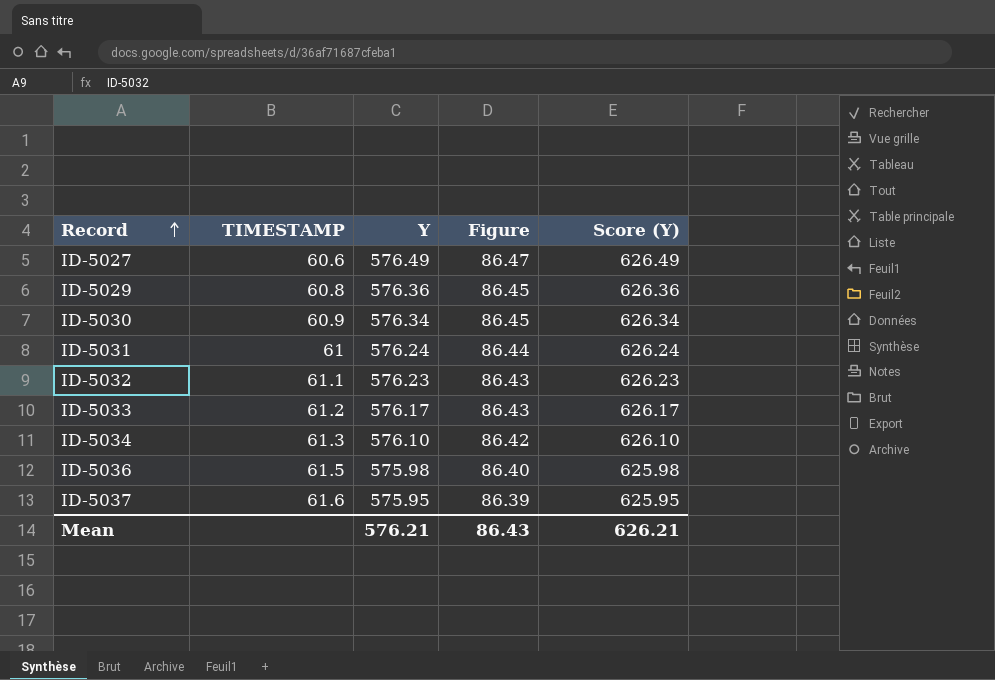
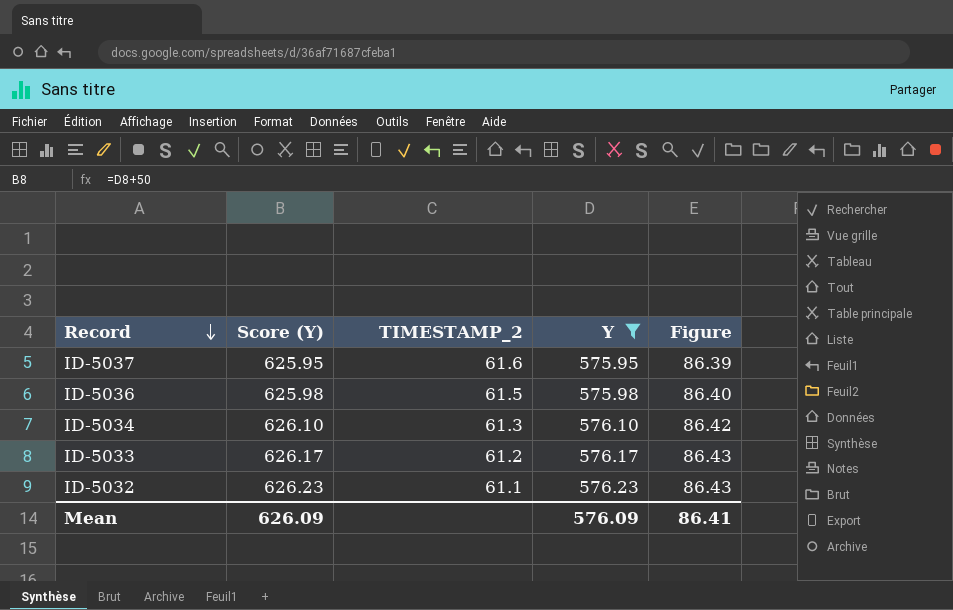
filter: none -> Y <= 576.23
row order: Record ascending -> Record descending
column Score (Y) | position: 5 -> 2
column name: TIMESTAMP -> TIMESTAMP_2
Mean | Score (Y): 626.21 -> 626.09
Mean | Y: 576.21 -> 576.09
Mean | Figure: 86.43 -> 86.41

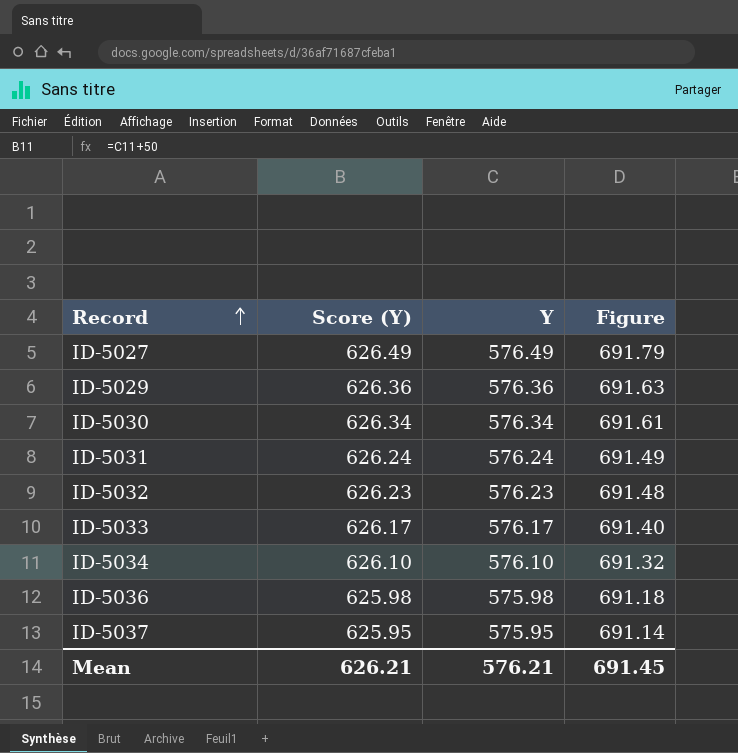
filter: Y <= 576.23 -> none
row order: Record descending -> Record ascending
column TIMESTAMP_2 | position: 3 -> none
column Figure | formula: [Y] * 0.15 -> [Y] * 1.2
Mean | Score (Y): 626.09 -> 626.21
Mean | Y: 576.09 -> 576.21
Mean | Figure: 86.41 -> 691.45

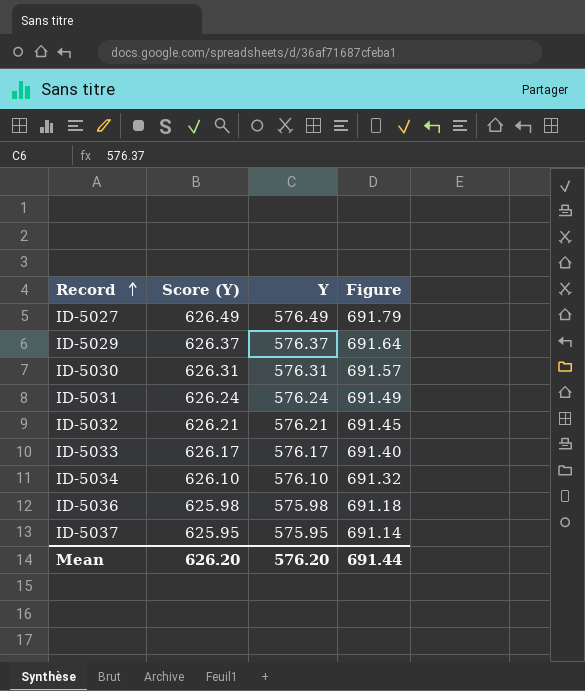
ID-5029 | Score (Y): 626.36 -> 626.37
ID-5029 | Y: 576.36 -> 576.37
ID-5029 | Figure: 691.63 -> 691.64
ID-5030 | Score (Y): 626.34 -> 626.31
ID-5030 | Y: 576.34 -> 576.31
ID-5030 | Figure: 691.61 -> 691.57
ID-5032 | Score (Y): 626.23 -> 626.21
ID-5032 | Y: 576.23 -> 576.21
ID-5032 | Figure: 691.48 -> 691.45
Mean | Score (Y): 626.21 -> 626.20
Mean | Y: 576.21 -> 576.20
Mean | Figure: 691.45 -> 691.44

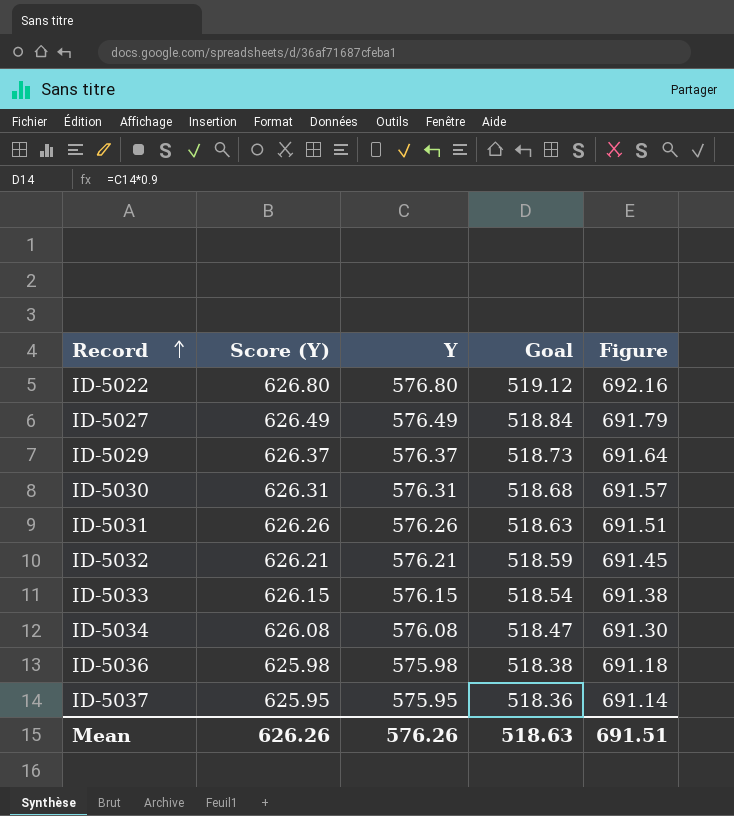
column Goal | formula: none -> [Y] * 0.9
row ID-5022: none -> 626.80 | 576.80 | 519.12 | 692.16
ID-5031 | Score (Y): 626.24 -> 626.26
ID-5031 | Y: 576.24 -> 576.26
ID-5031 | Figure: 691.49 -> 691.51
ID-5033 | Score (Y): 626.17 -> 626.15
ID-5033 | Y: 576.17 -> 576.15
ID-5033 | Figure: 691.40 -> 691.38
ID-5034 | Score (Y): 626.10 -> 626.08
ID-5034 | Y: 576.10 -> 576.08
ID-5034 | Figure: 691.32 -> 691.30
Mean | Score (Y): 626.20 -> 626.26
Mean | Y: 576.20 -> 576.26
Mean | Figure: 691.44 -> 691.51

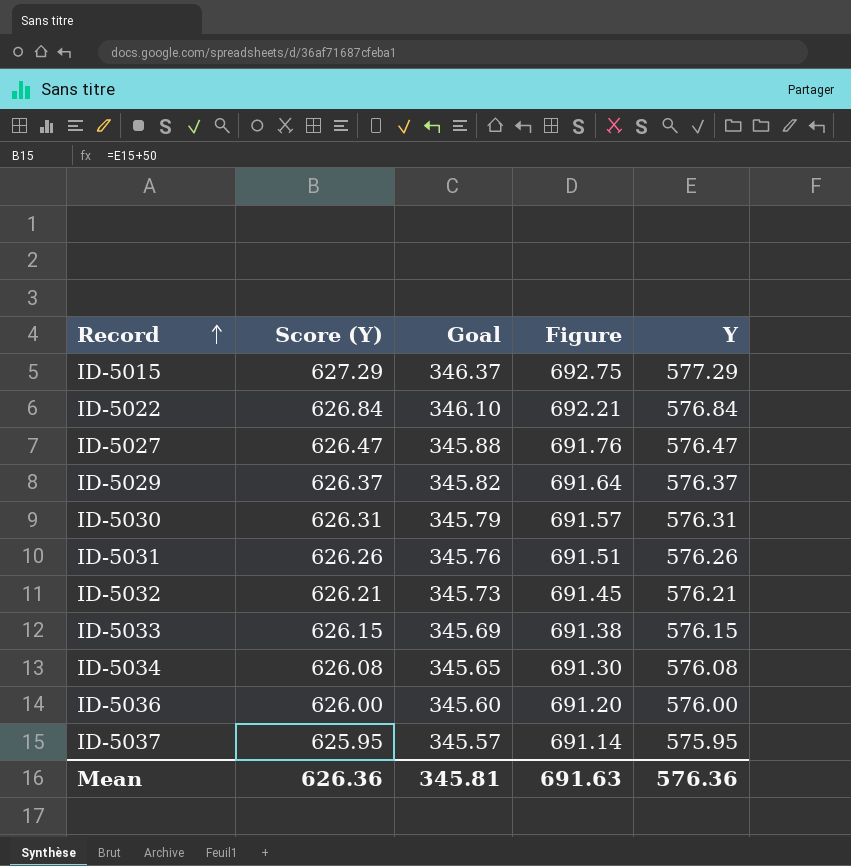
column Goal | formula: [Y] * 0.9 -> [Y] * 0.6
column Y | position: 3 -> 5
row ID-5015: none -> 627.29 | 346.37 | 692.75 | 577.29
ID-5022 | Score (Y): 626.80 -> 626.84
ID-5022 | Figure: 692.16 -> 692.21
ID-5022 | Y: 576.80 -> 576.84
ID-5027 | Score (Y): 626.49 -> 626.47
ID-5027 | Figure: 691.79 -> 691.76
ID-5027 | Y: 576.49 -> 576.47
ID-5036 | Score (Y): 625.98 -> 626.00
ID-5036 | Figure: 691.18 -> 691.20
ID-5036 | Y: 575.98 -> 576.00
Mean | Score (Y): 626.26 -> 626.36
Mean | Goal: 518.63 -> 345.81
Mean | Figure: 691.51 -> 691.63
Mean | Y: 576.26 -> 576.36

